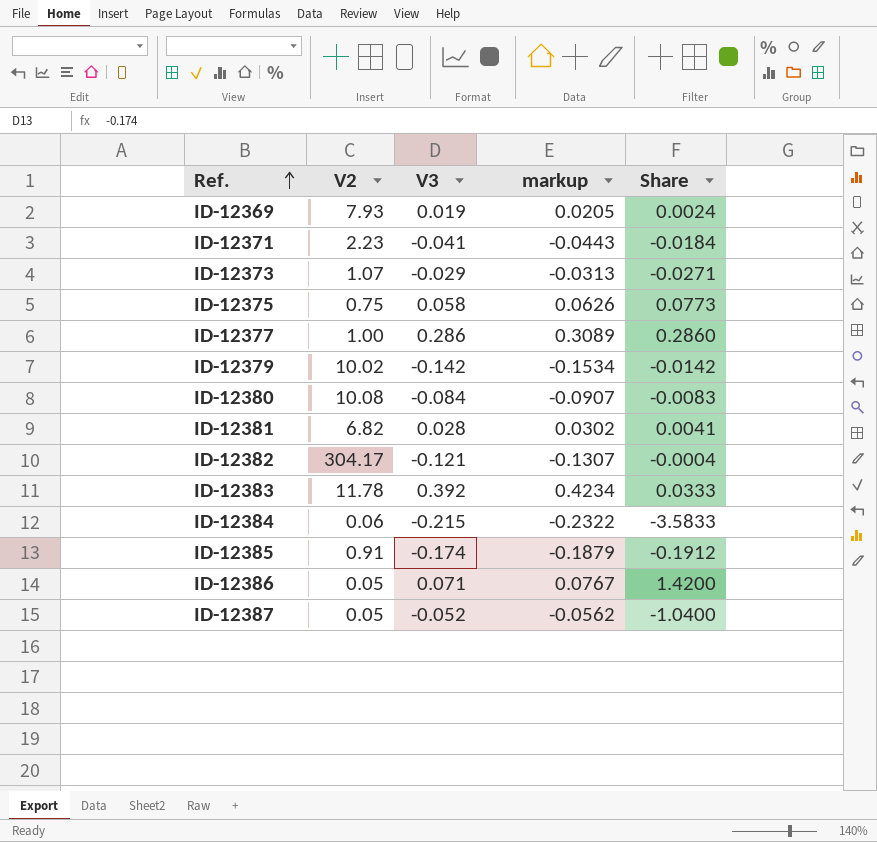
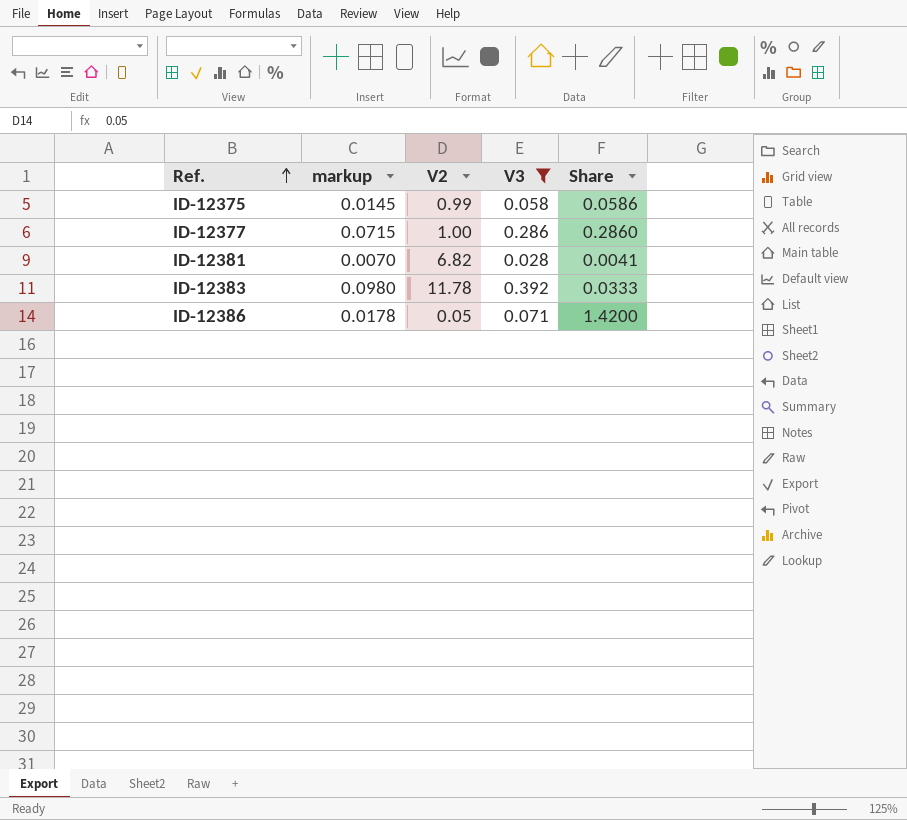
filter: none -> V3 >= 0.028
column markup | formula: [V3] * 1.08 -> [V3] * 0.25
column markup | position: 4 -> 2
ID-12375 | V2: 0.75 -> 0.99
ID-12375 | Share: 0.0773 -> 0.0586

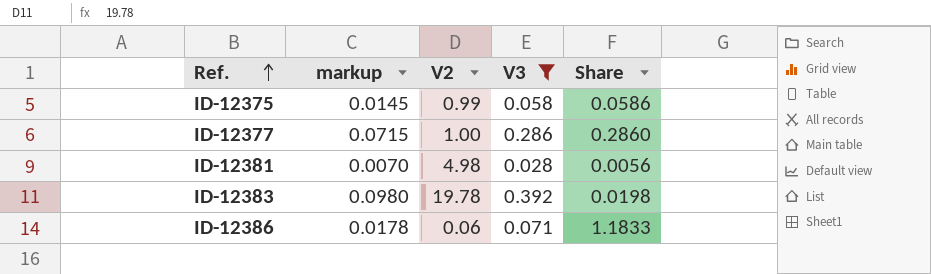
ID-12381 | V2: 6.82 -> 4.98
ID-12381 | Share: 0.0041 -> 0.0056
ID-12383 | V2: 11.78 -> 19.78
ID-12383 | Share: 0.0333 -> 0.0198
ID-12386 | V2: 0.05 -> 0.06
ID-12386 | Share: 1.4200 -> 1.1833

